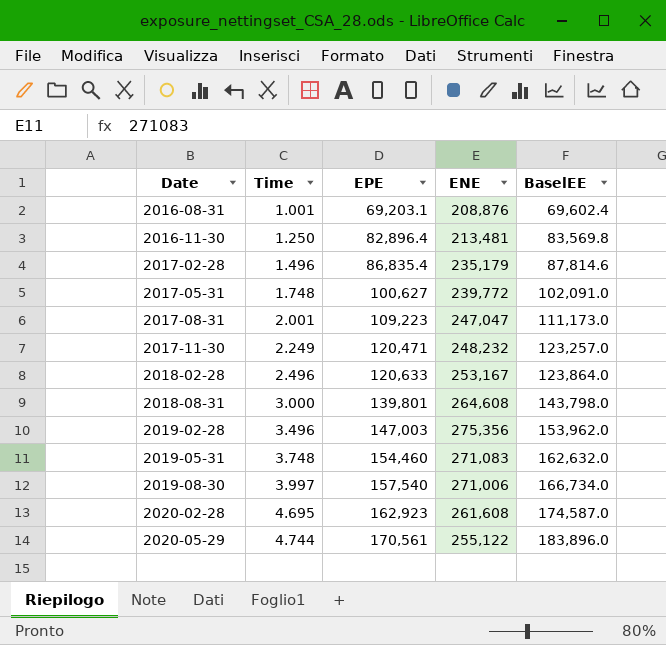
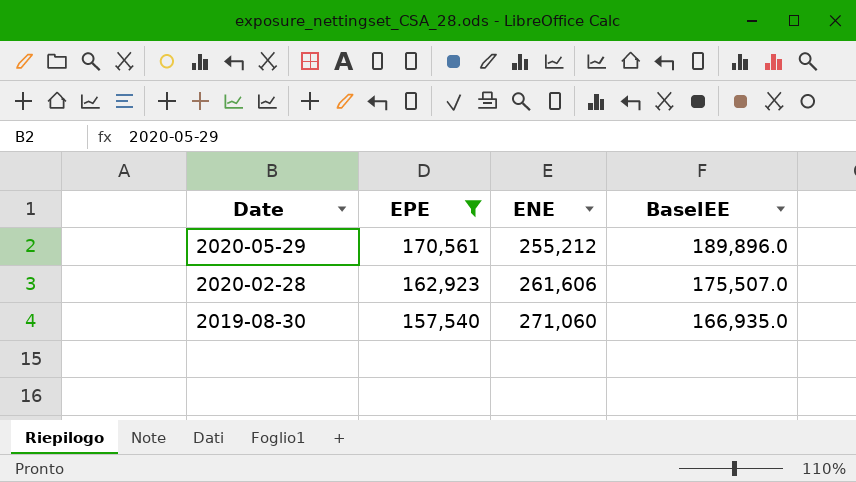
filter: none -> EPE >= 157,540
row order: Date ascending -> Date descending
column Time | position: 2 -> none
2020-05-29 | ENE: 255,122 -> 255,212
2020-05-29 | BaselEE: 183,896.0 -> 189,896.0
2020-02-28 | ENE: 261,608 -> 261,606
2020-02-28 | BaselEE: 174,587.0 -> 175,507.0
2019-08-30 | ENE: 271,006 -> 271,060
2019-08-30 | BaselEE: 166,734.0 -> 166,935.0

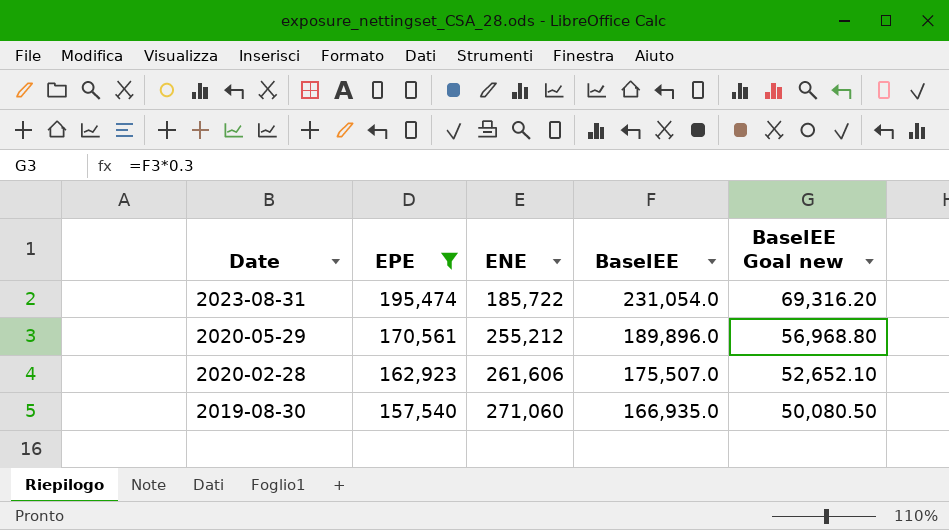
column BaselEE Goal new | formula: none -> [BaselEE] * 0.3
row 2023-08-31: none -> 195,474 | 185,722 | 231,054.0 | 69,316.20

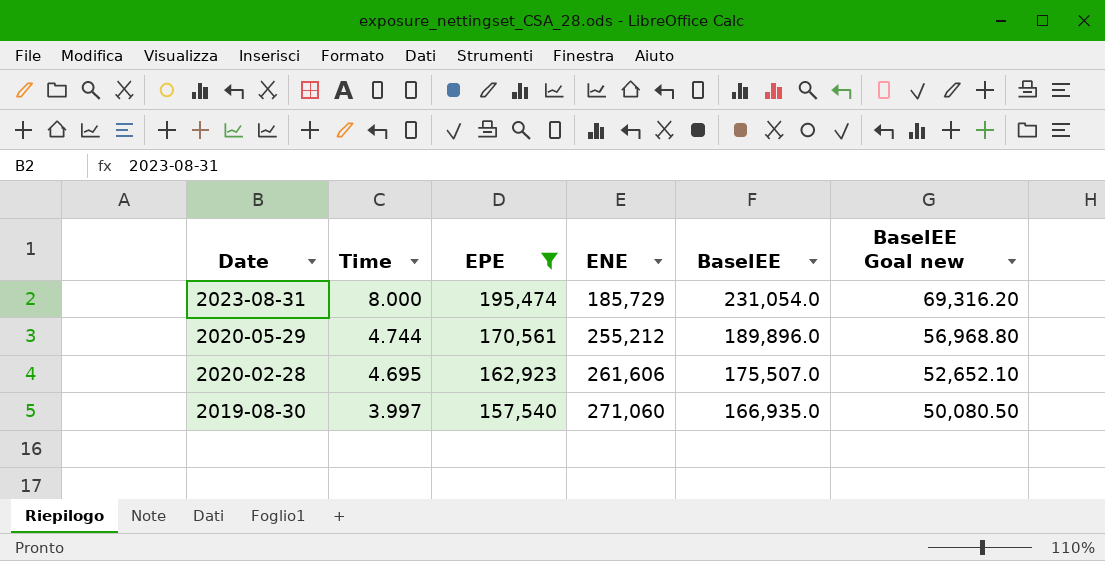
column Time | position: none -> 2
2023-08-31 | ENE: 185,722 -> 185,729

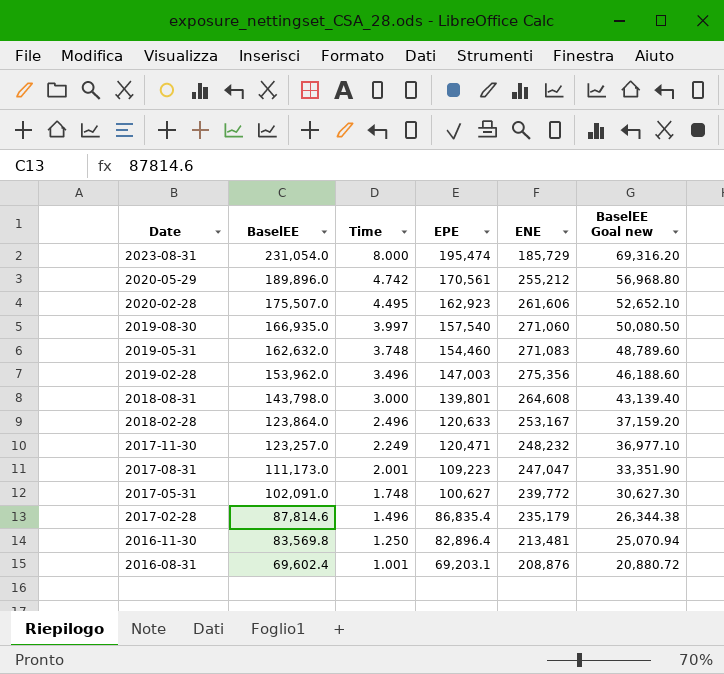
filter: EPE >= 157,540 -> none
column BaselEE | position: 5 -> 2
2020-05-29 | Time: 4.744 -> 4.742
2020-02-28 | Time: 4.695 -> 4.495

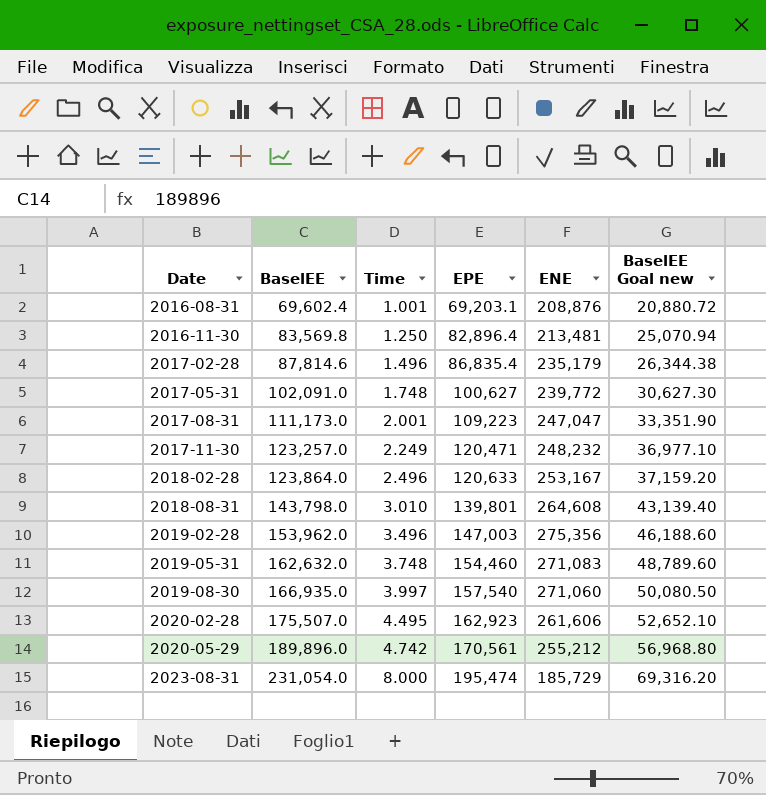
row order: Date descending -> Date ascending
2018-08-31 | Time: 3.000 -> 3.010

